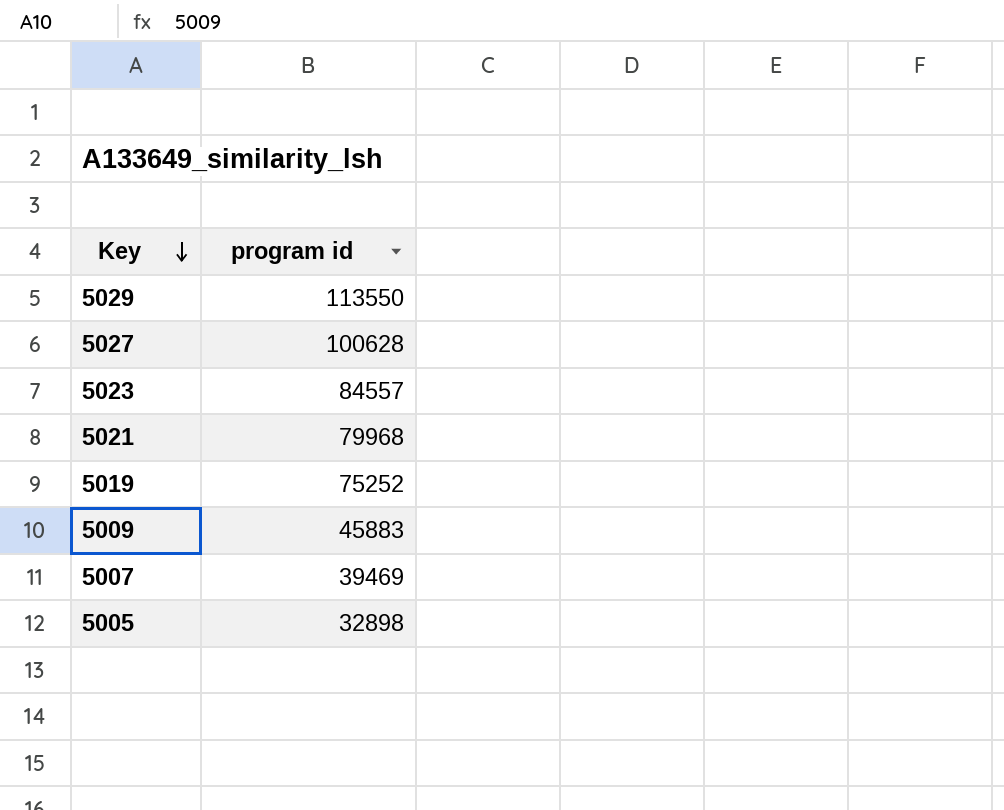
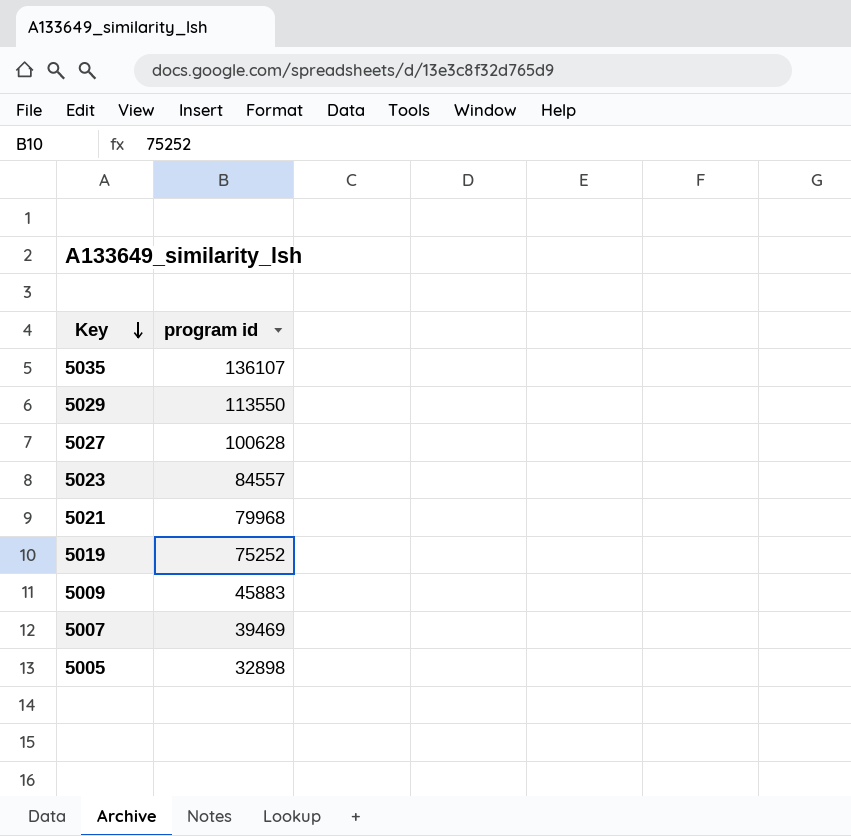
row 5035: none -> 136107

